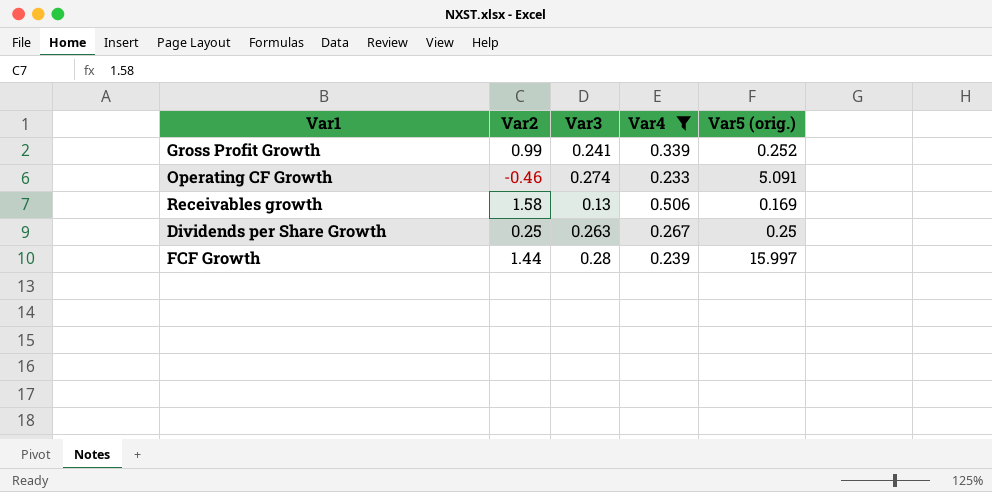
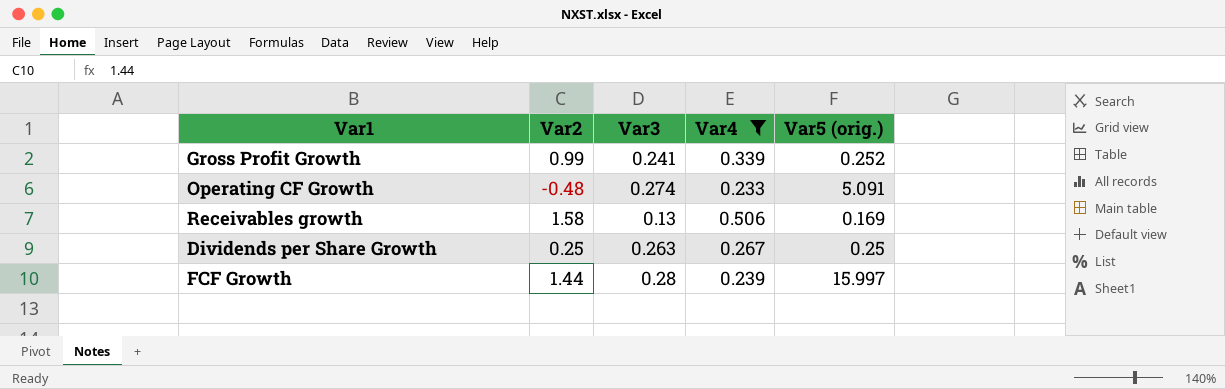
Operating CF Growth | Var2: -0.46 -> -0.48

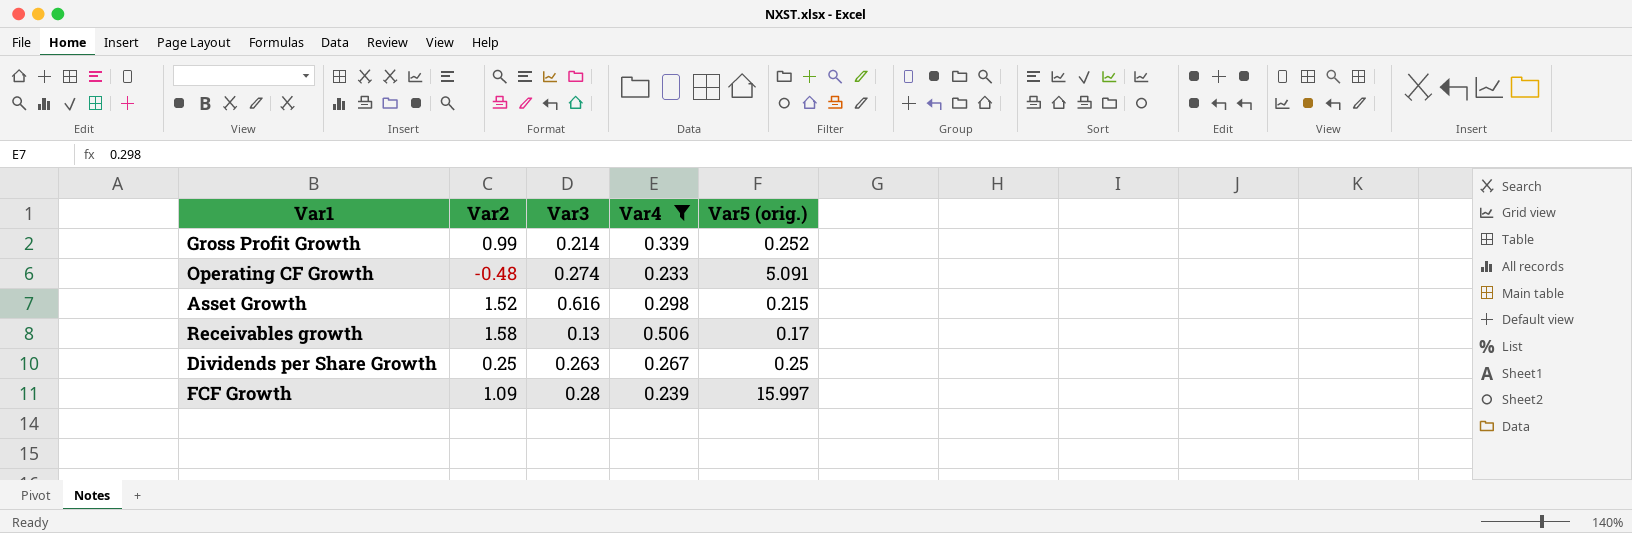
Gross Profit Growth | Var3: 0.241 -> 0.214
row Asset Growth: none -> 1.52 | 0.616 | 0.298 | 0.215
Receivables growth | Var5 (orig.): 0.169 -> 0.17
FCF Growth | Var2: 1.44 -> 1.09

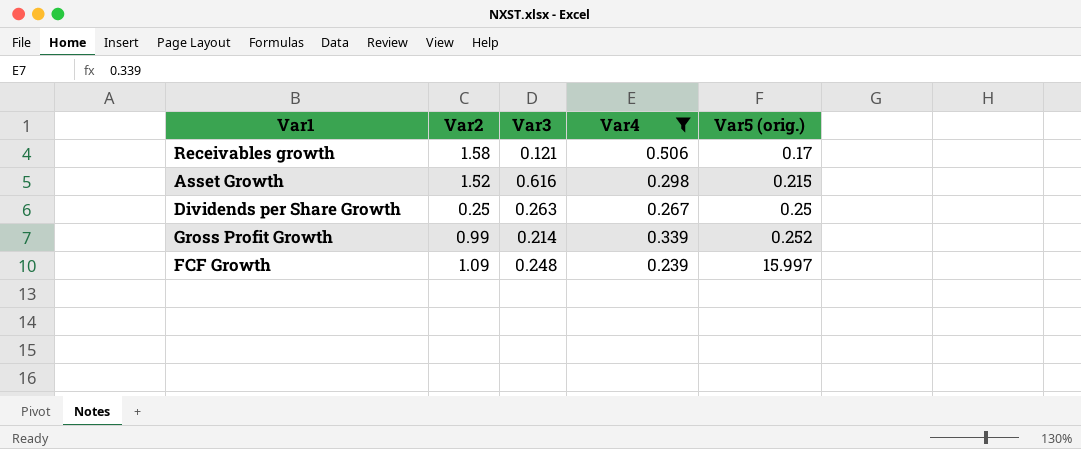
row order: none -> Var5 (orig.) ascending
row Operating CF Growth: -0.48 | 0.274 | 0.233 | 5.091 -> none
Receivables growth | Var3: 0.13 -> 0.121
FCF Growth | Var3: 0.28 -> 0.248

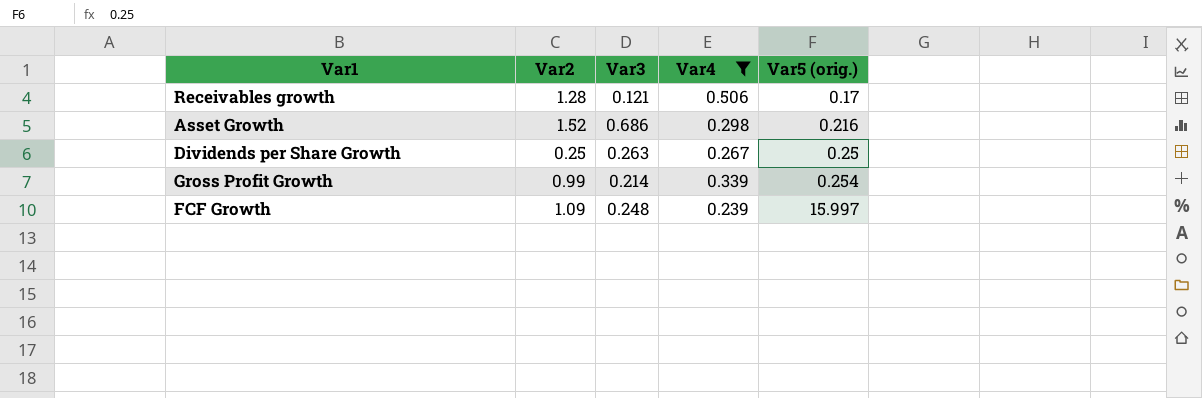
Receivables growth | Var2: 1.58 -> 1.28
Asset Growth | Var3: 0.616 -> 0.686
Asset Growth | Var5 (orig.): 0.215 -> 0.216
Gross Profit Growth | Var5 (orig.): 0.252 -> 0.254

